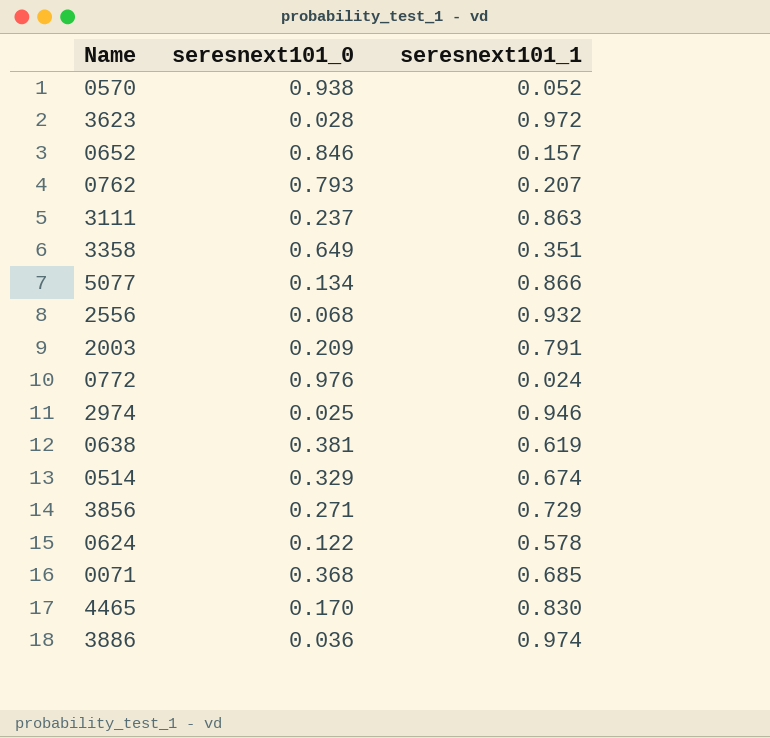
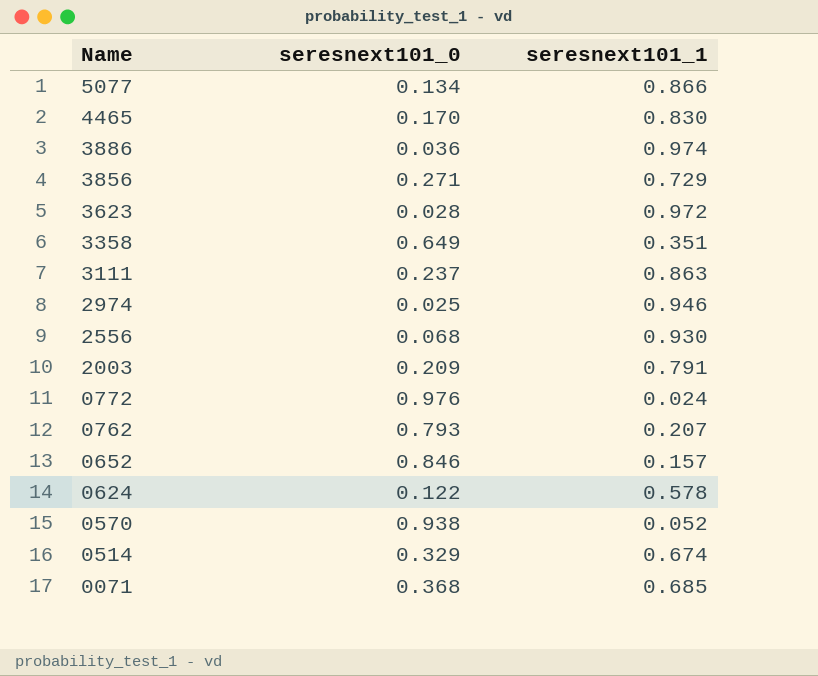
row order: none -> Name descending
row 0638: 0.381 | 0.619 -> none
2556 | seresnext101_1: 0.932 -> 0.930

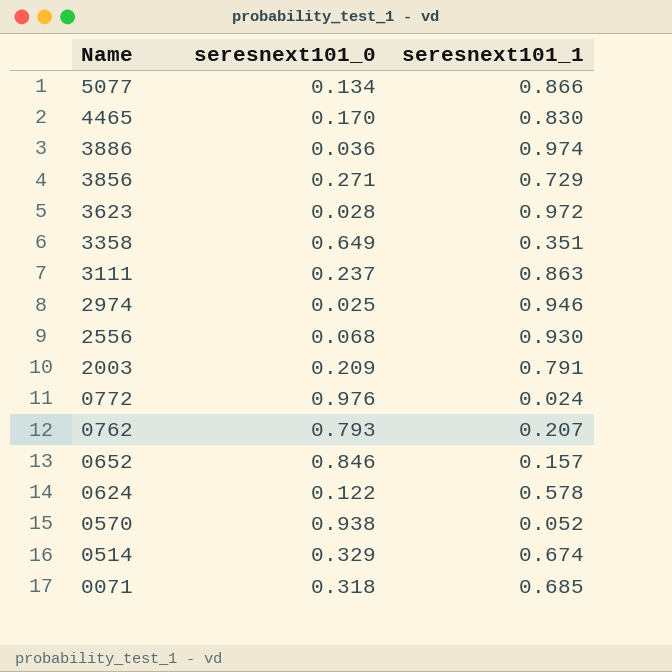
0071 | seresnext101_0: 0.368 -> 0.318

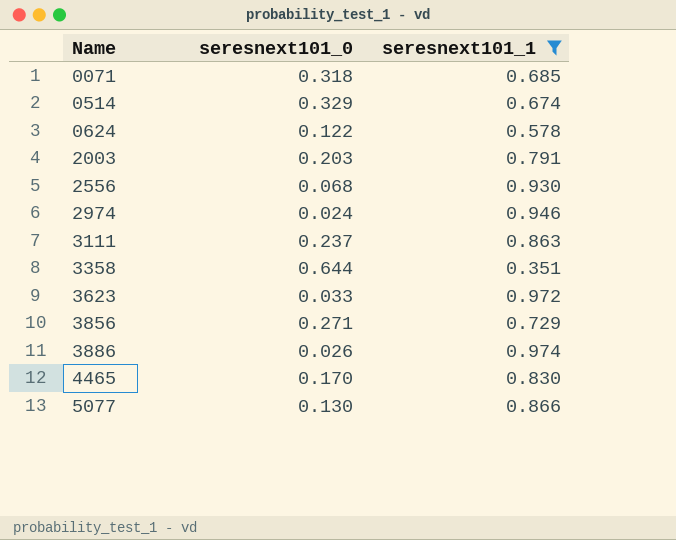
filter: none -> seresnext101_1 >= 0.351
row order: Name descending -> Name ascending
2003 | seresnext101_0: 0.209 -> 0.203
2974 | seresnext101_0: 0.025 -> 0.024
3358 | seresnext101_0: 0.649 -> 0.644
3623 | seresnext101_0: 0.028 -> 0.033
3886 | seresnext101_0: 0.036 -> 0.026
5077 | seresnext101_0: 0.134 -> 0.130

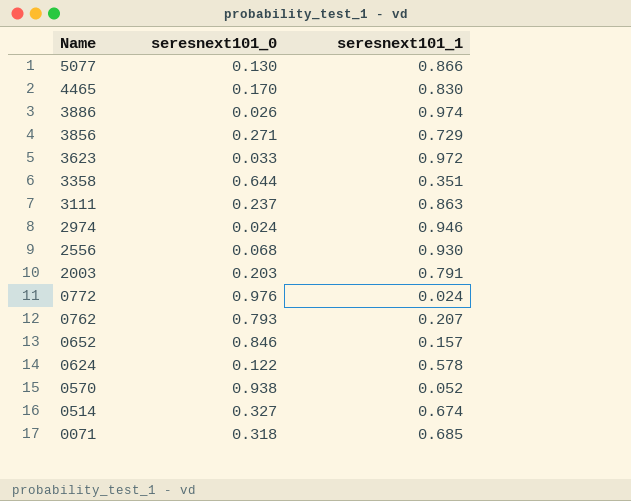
filter: seresnext101_1 >= 0.351 -> none
row order: Name ascending -> Name descending
0514 | seresnext101_0: 0.329 -> 0.327

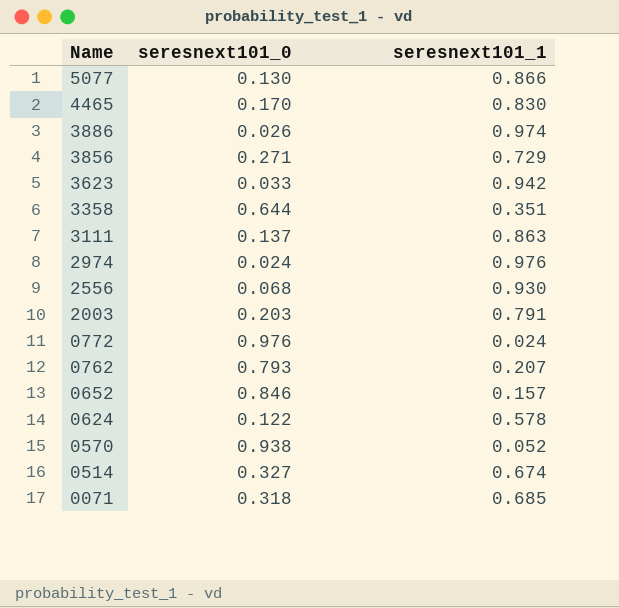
3623 | seresnext101_1: 0.972 -> 0.942
3111 | seresnext101_0: 0.237 -> 0.137
2974 | seresnext101_1: 0.946 -> 0.976

